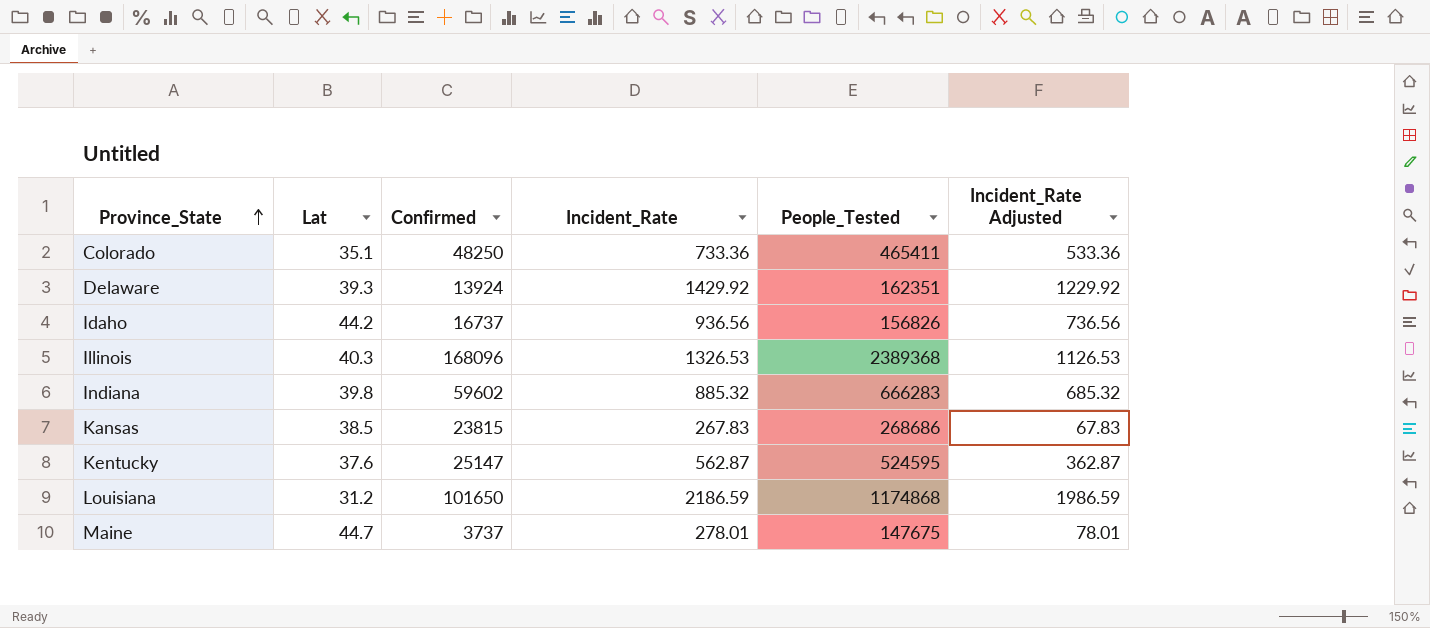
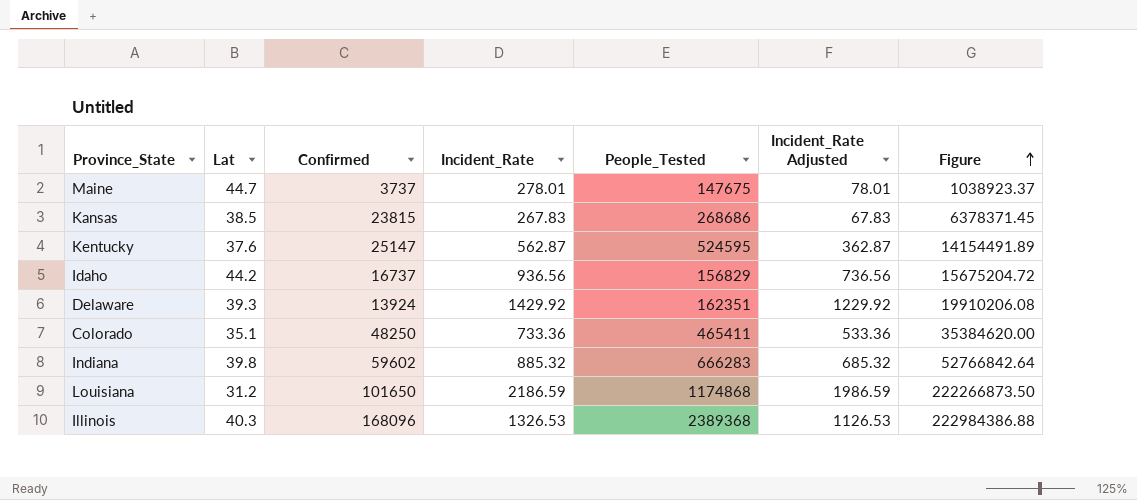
row order: Province_State ascending -> Figure ascending
column Figure | formula: none -> [Confirmed] * [Incident_Rate]
Idaho | People_Tested: 156826 -> 156829

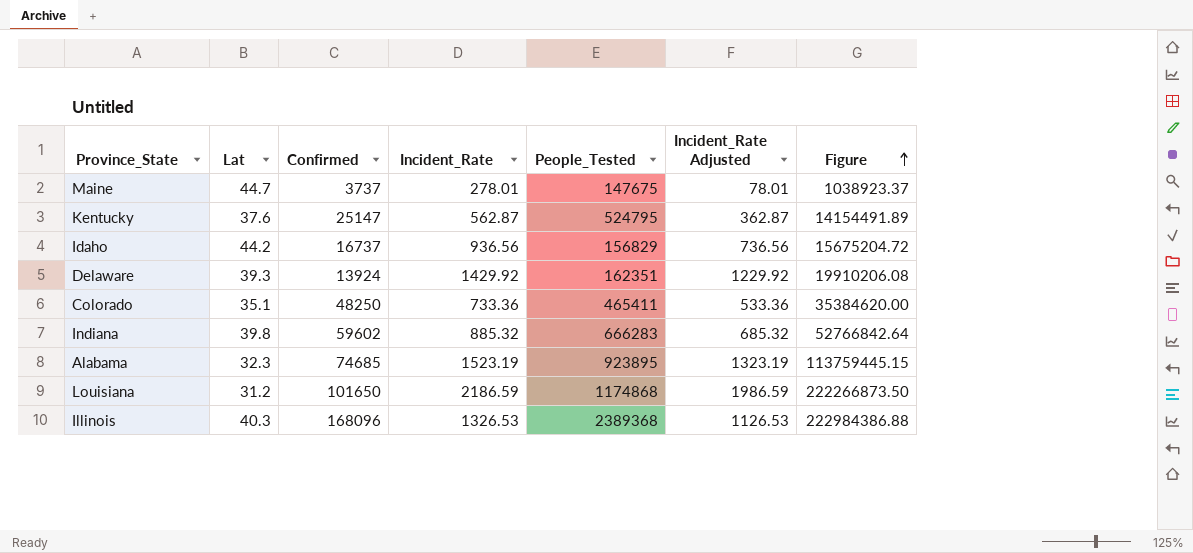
row Kansas: 38.5 | 23815 | 267.83 | 268686 | 67.83 | 6378371.45 -> none
Kentucky | People_Tested: 524595 -> 524795
row Alabama: none -> 32.3 | 74685 | 1523.19 | 923895 | 1323.19 | 113759445.15

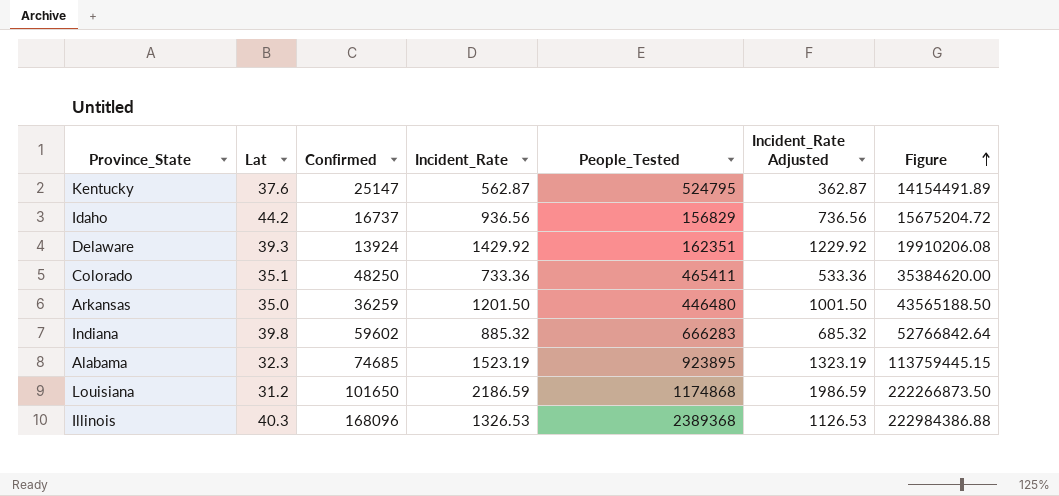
row Maine: 44.7 | 3737 | 278.01 | 147675 | 78.01 | 1038923.37 -> none
row Arkansas: none -> 35.0 | 36259 | 1201.50 | 446480 | 1001.50 | 43565188.50

